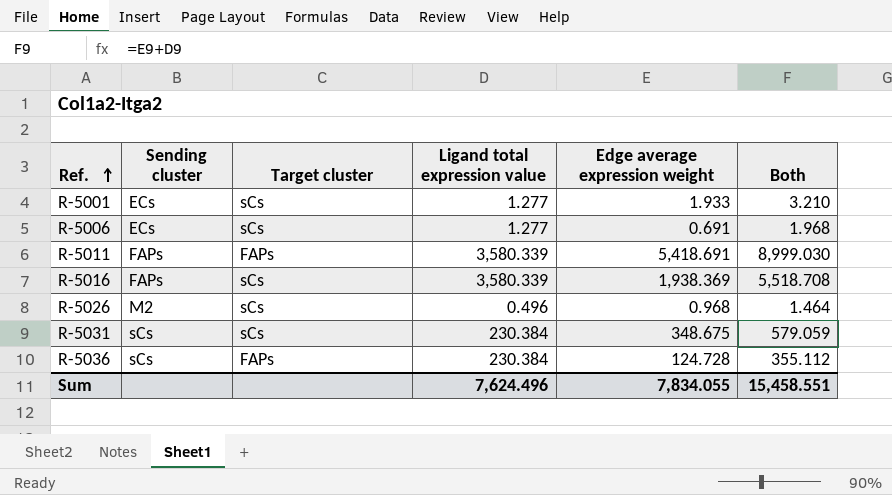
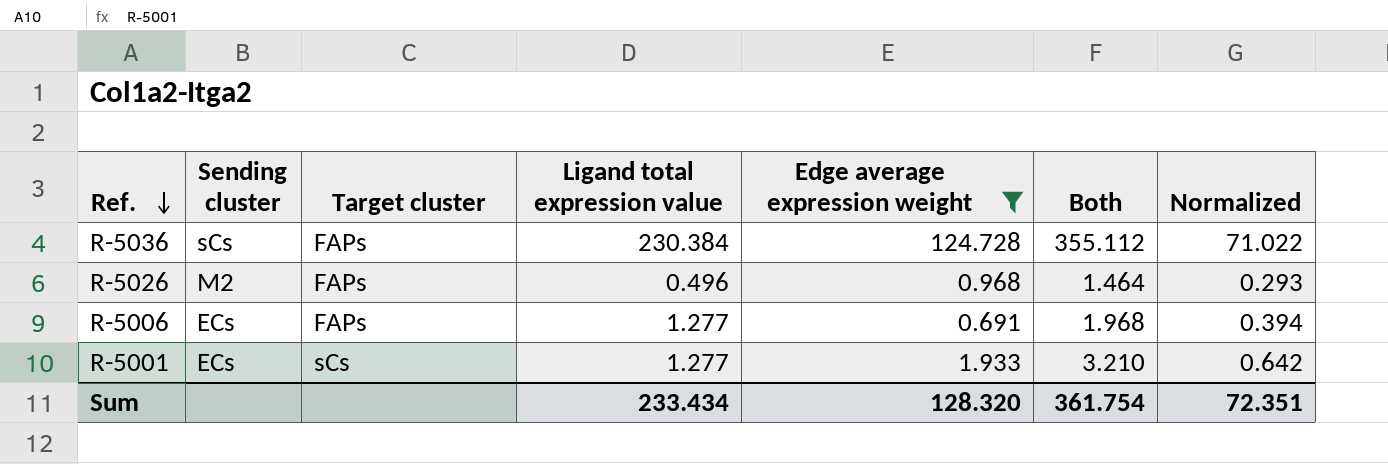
filter: none -> Edge average expression weight <= 124.728
row order: Ref. ascending -> Ref. descending
column Normalized | formula: none -> [Both] * 0.2
R-5026 | Target cluster: sCs -> FAPs
R-5006 | Target cluster: sCs -> FAPs
Sum | Ligand total expression value: 7,624.496 -> 233.434
Sum | Edge average expression weight: 7,834.055 -> 128.320
Sum | Both: 15,458.551 -> 361.754

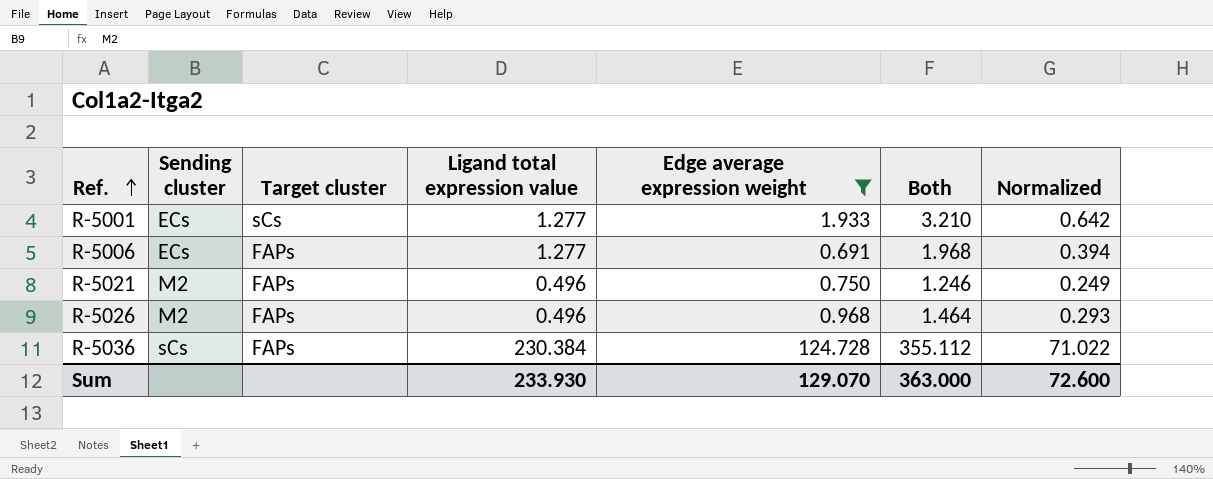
row order: Ref. descending -> Ref. ascending
row R-5021: none -> M2 | FAPs | 0.496 | 0.750 | 1.246 | 0.249
Sum | Ligand total expression value: 233.434 -> 233.930
Sum | Edge average expression weight: 128.320 -> 129.070
Sum | Both: 361.754 -> 363.000
Sum | Normalized: 72.351 -> 72.600

